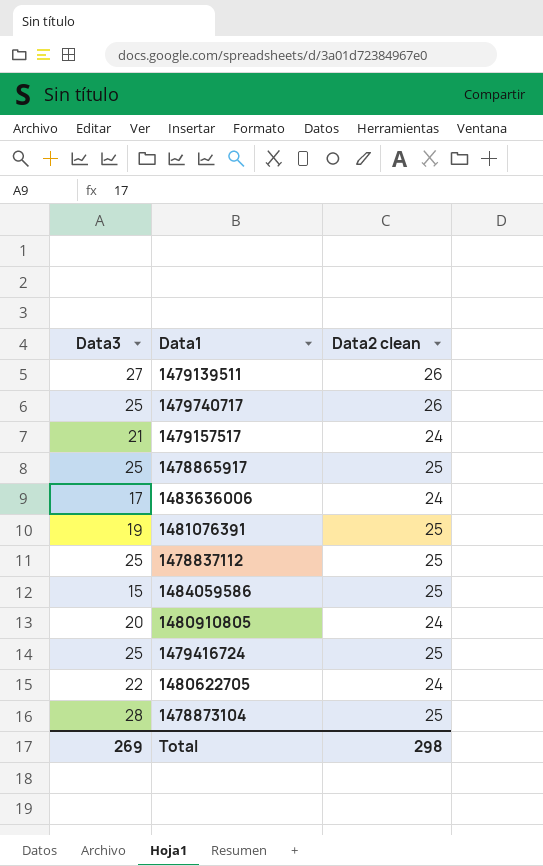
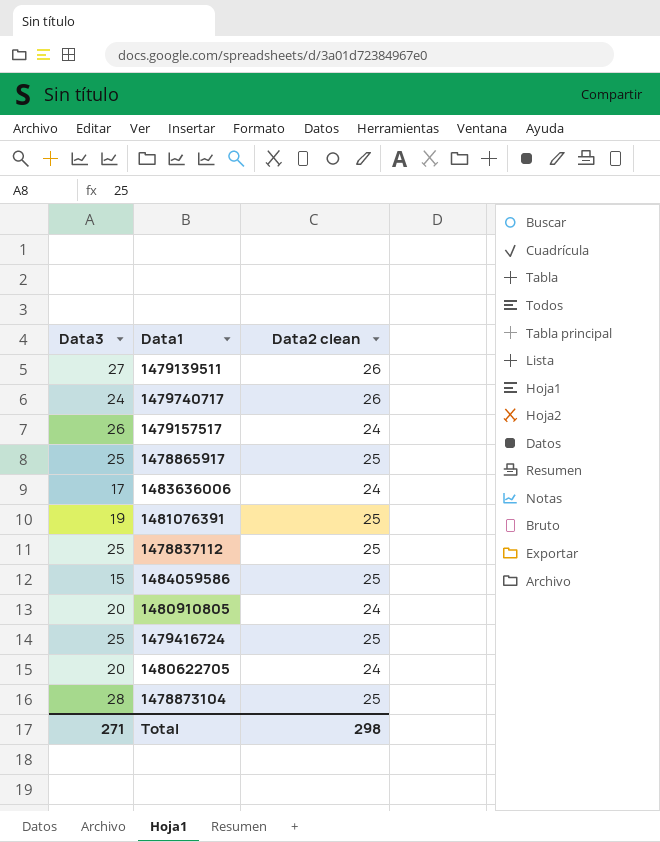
1479740717 | Data3: 25 -> 24
1479157517 | Data3: 21 -> 26
1480622705 | Data3: 22 -> 20
Total | Data3: 269 -> 271

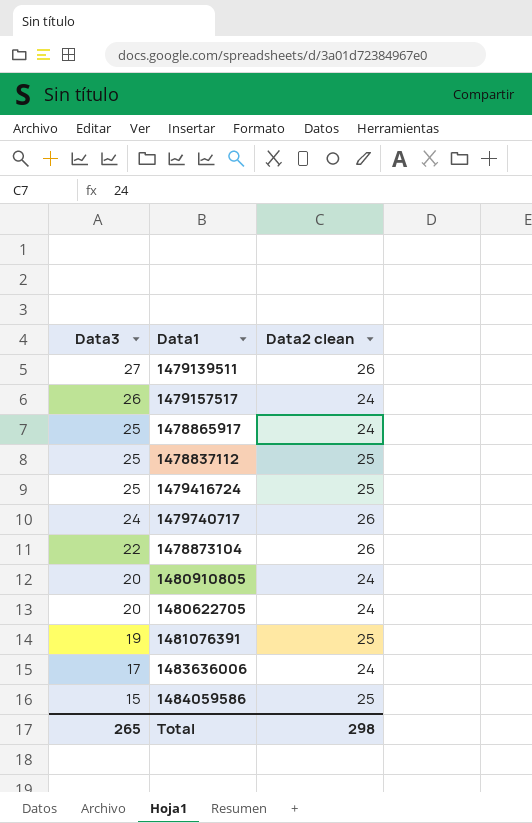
row order: none -> Data3 descending
1478865917 | Data2 clean: 25 -> 24
1478873104 | Data3: 28 -> 22
1478873104 | Data2 clean: 25 -> 26
Total | Data3: 271 -> 265

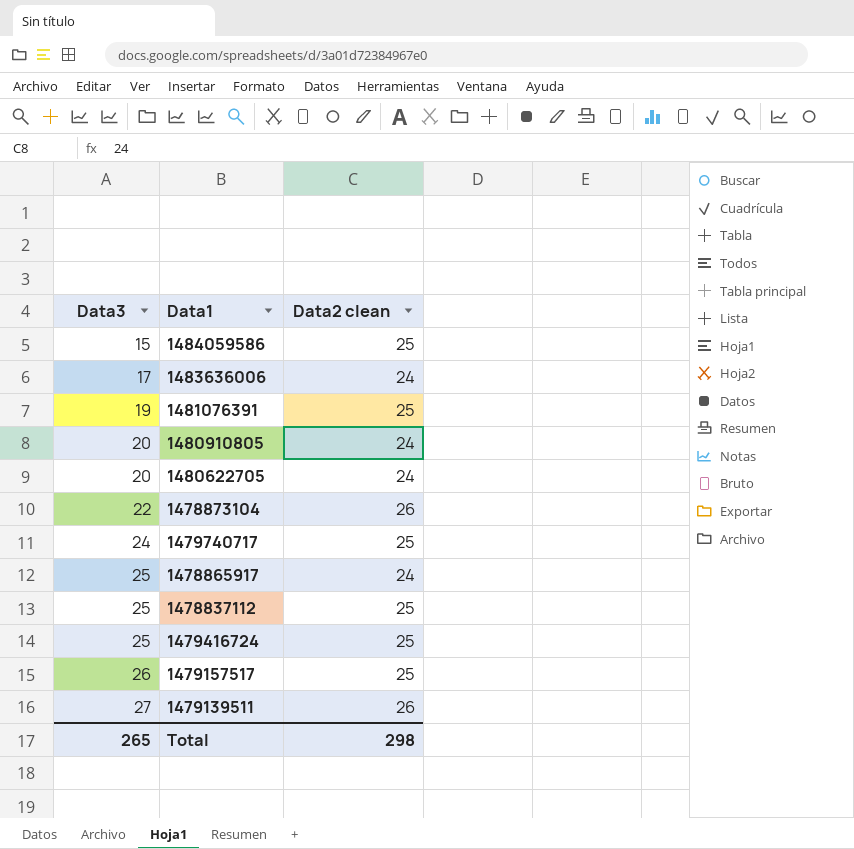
row order: Data3 descending -> Data3 ascending
1479740717 | Data2 clean: 26 -> 25
1479157517 | Data2 clean: 24 -> 25

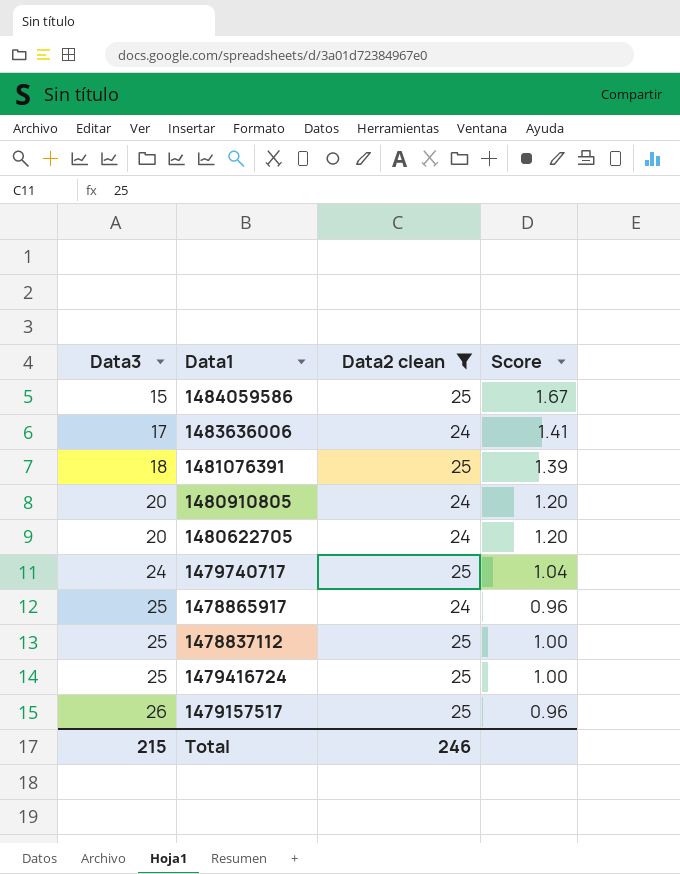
filter: none -> Data2 clean != 26
column Score | formula: none -> [Data2 clean] / [Data3]
1481076391 | Data3: 19 -> 18
Total | Data3: 265 -> 215
Total | Data2 clean: 298 -> 246

